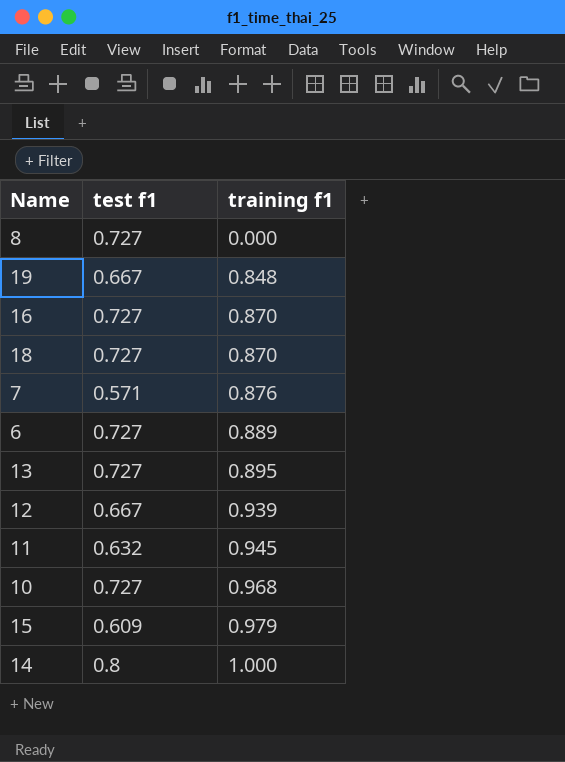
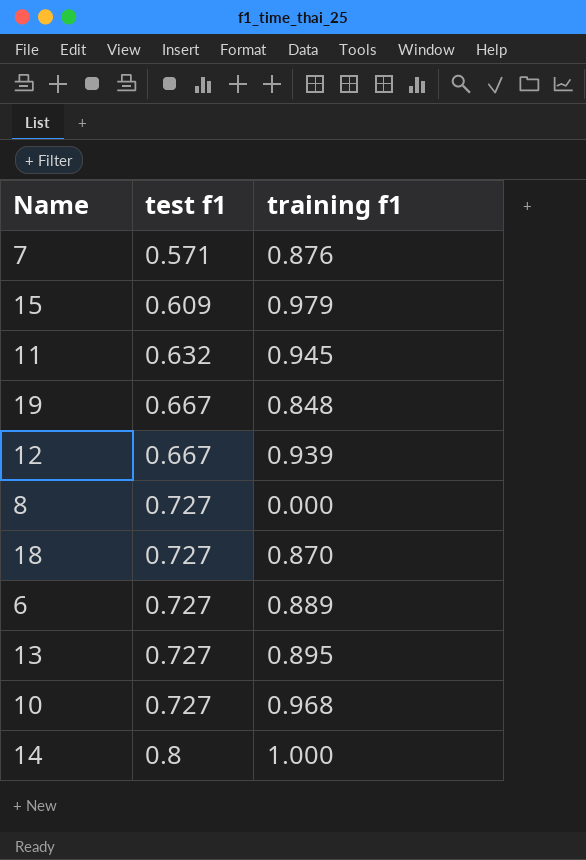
row order: training f1 ascending -> test f1 ascending
row 16: 0.727 | 0.870 -> none

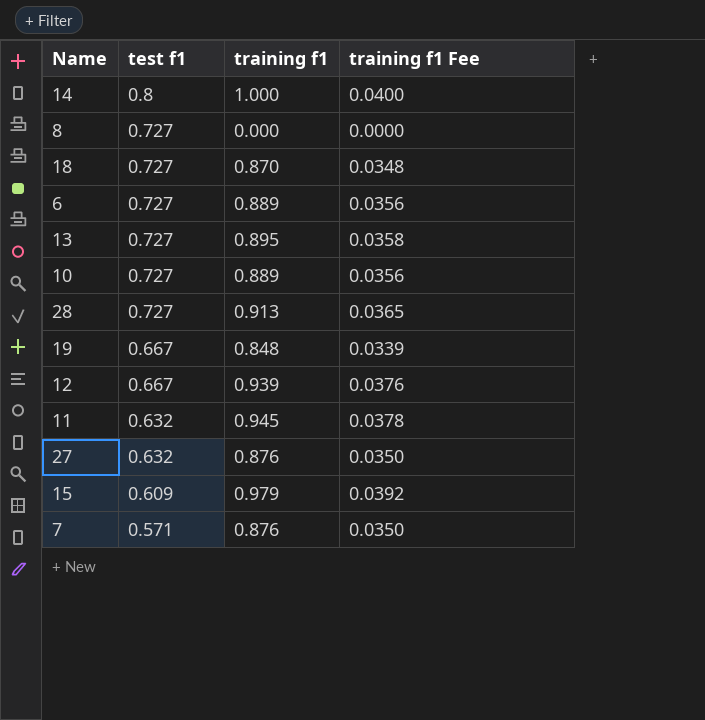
row order: test f1 ascending -> test f1 descending
column training f1 Fee | formula: none -> [training f1] * 0.04
10 | training f1: 0.968 -> 0.889
row 28: none -> 0.727 | 0.913 | 0.0365
row 27: none -> 0.632 | 0.876 | 0.0350

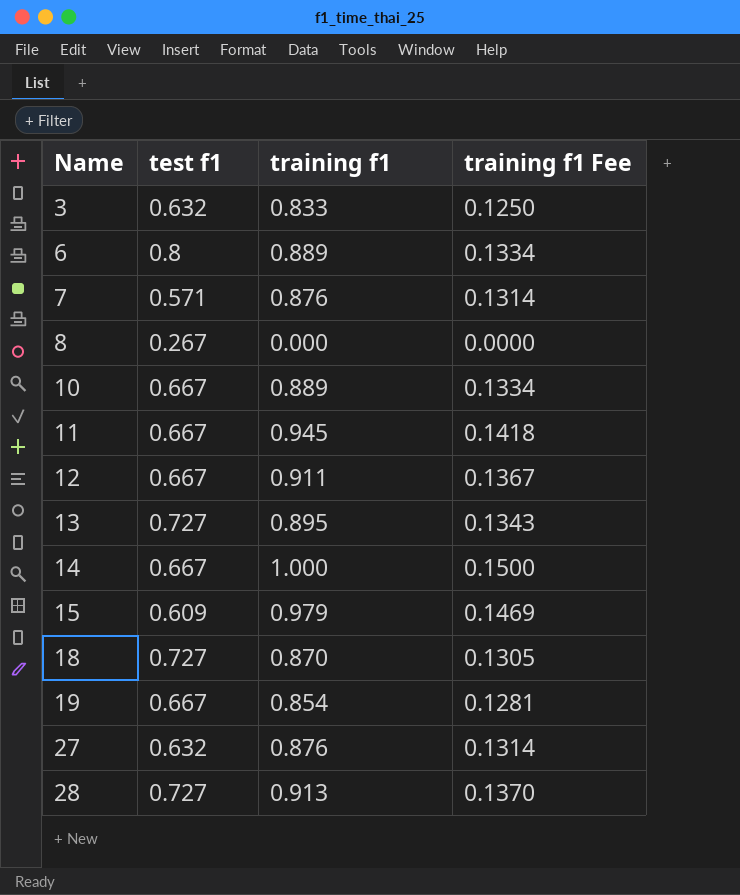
row order: test f1 descending -> Name ascending
column training f1 Fee | formula: [training f1] * 0.04 -> [training f1] * 0.15
row 3: none -> 0.632 | 0.833 | 0.1250
6 | test f1: 0.727 -> 0.8
8 | test f1: 0.727 -> 0.267
10 | test f1: 0.727 -> 0.667
11 | test f1: 0.632 -> 0.667
12 | training f1: 0.939 -> 0.911
14 | test f1: 0.8 -> 0.667
19 | training f1: 0.848 -> 0.854

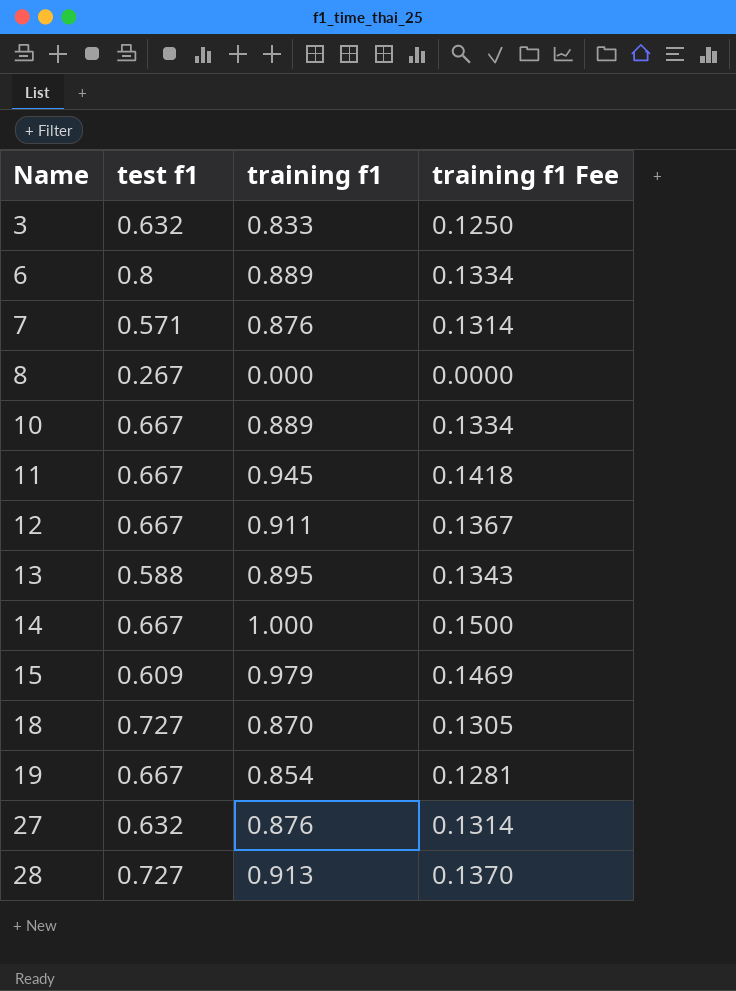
13 | test f1: 0.727 -> 0.588

